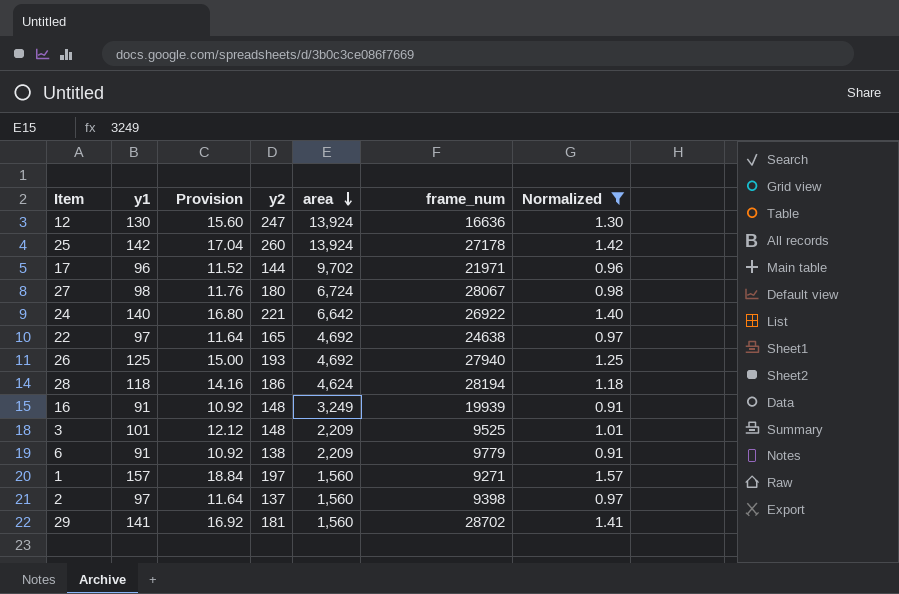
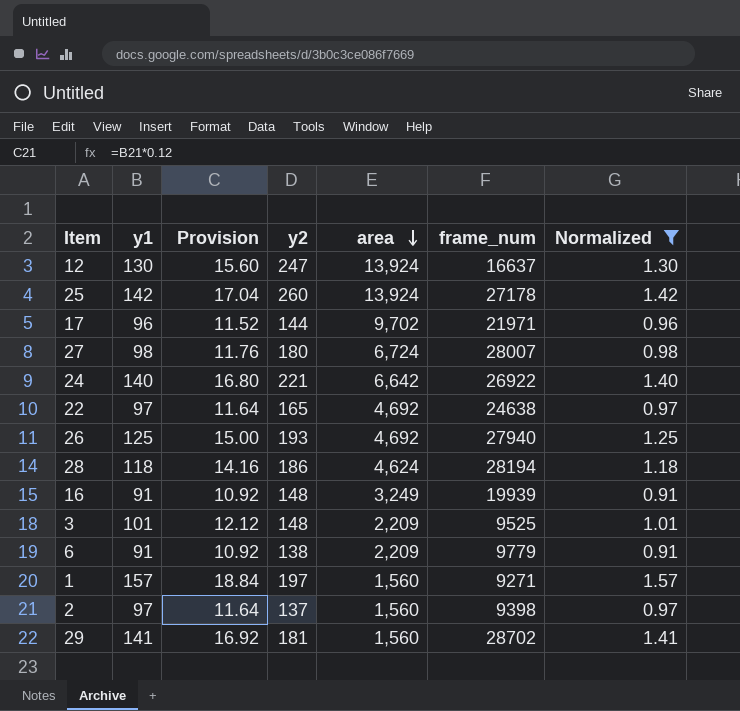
12 | frame_num: 16636 -> 16637
27 | frame_num: 28067 -> 28007

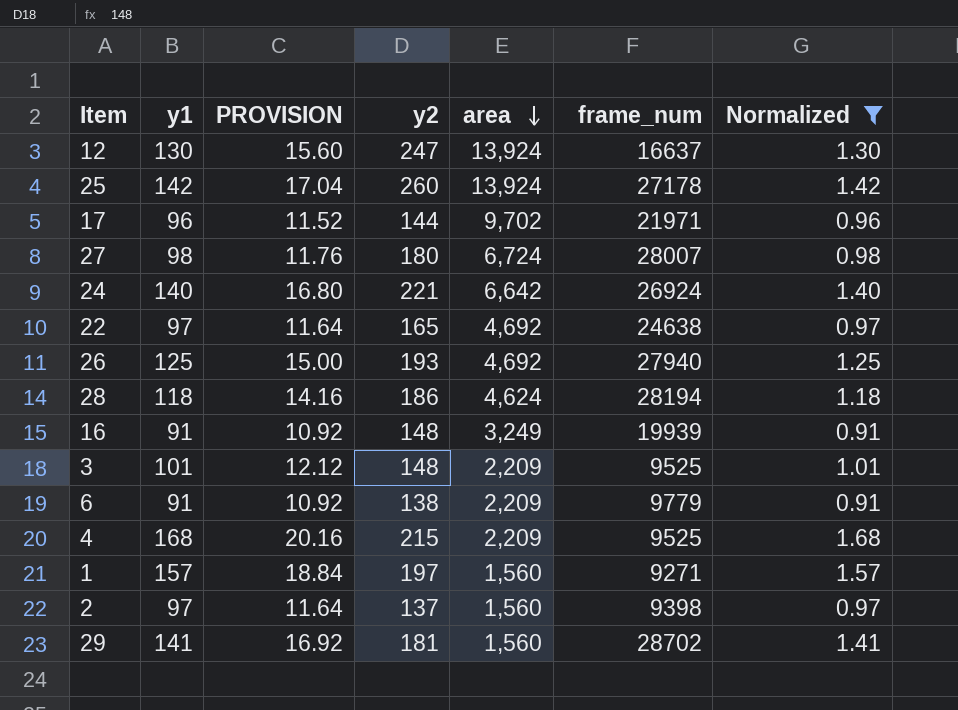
column name: Provision -> PROVISION
24 | frame_num: 26922 -> 26924
row 4: none -> 168 | 20.16 | 215 | 2,209 | 9525 | 1.68

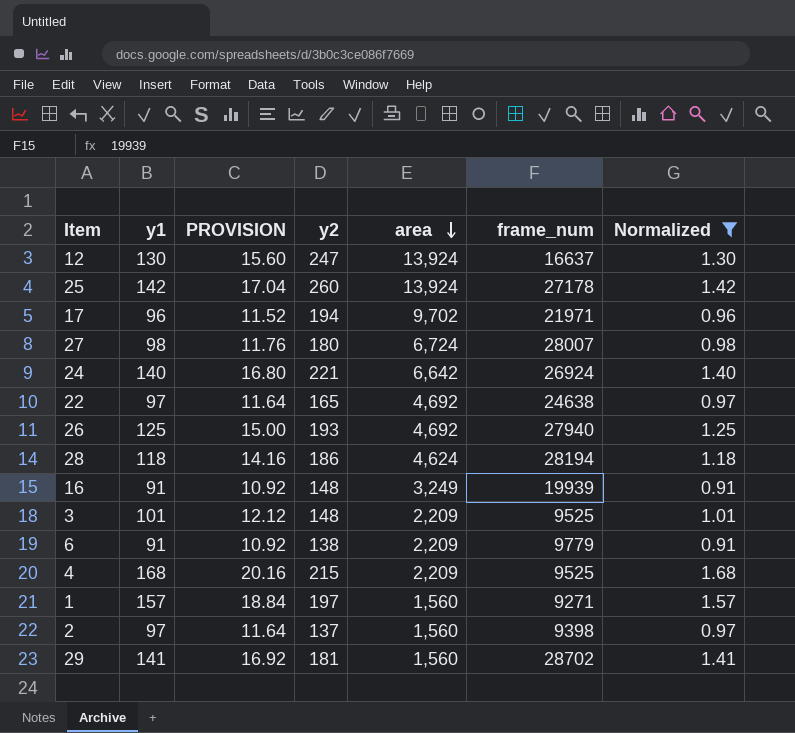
17 | y2: 144 -> 194

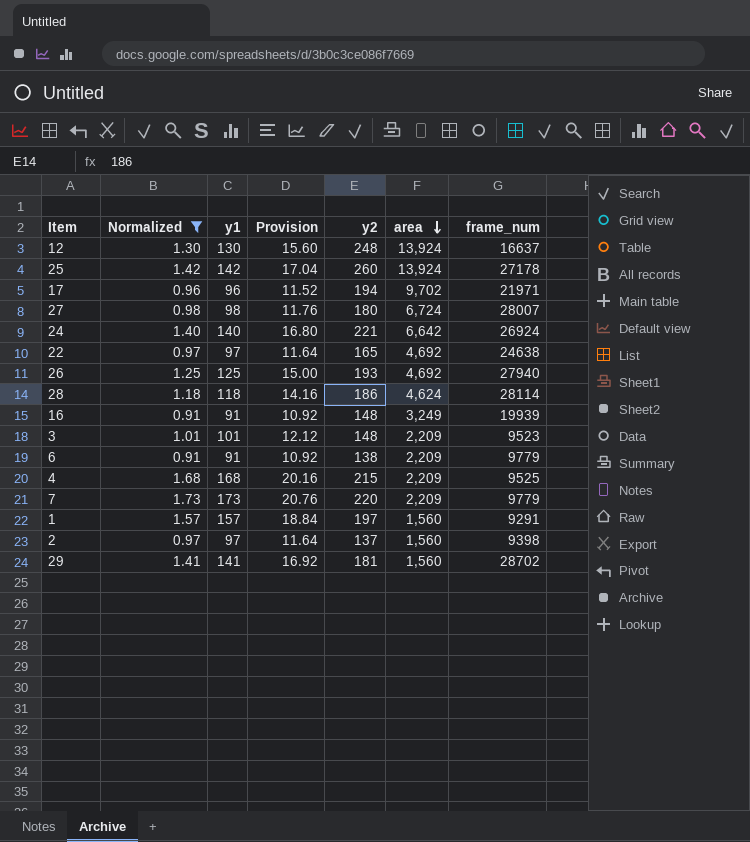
column Normalized | position: 7 -> 2
column name: PROVISION -> Provision
12 | y2: 247 -> 248
28 | frame_num: 28194 -> 28114
3 | frame_num: 9525 -> 9523
row 7: none -> 1.73 | 173 | 20.76 | 220 | 2,209 | 9779
1 | frame_num: 9271 -> 9291

